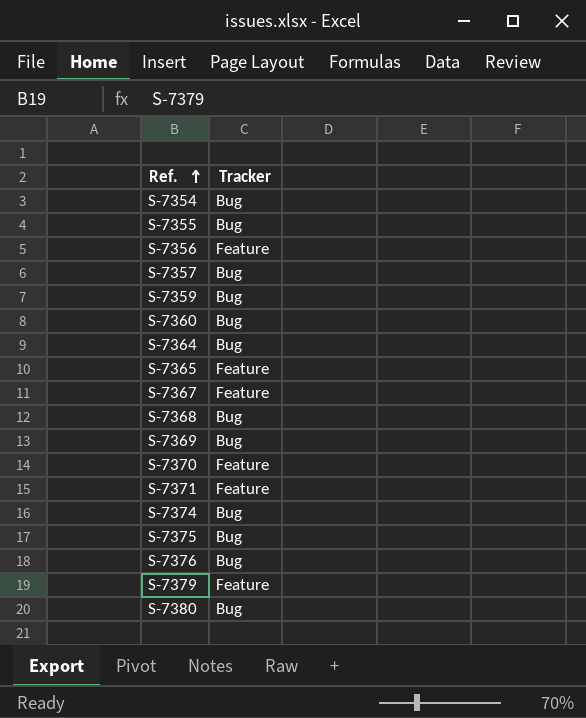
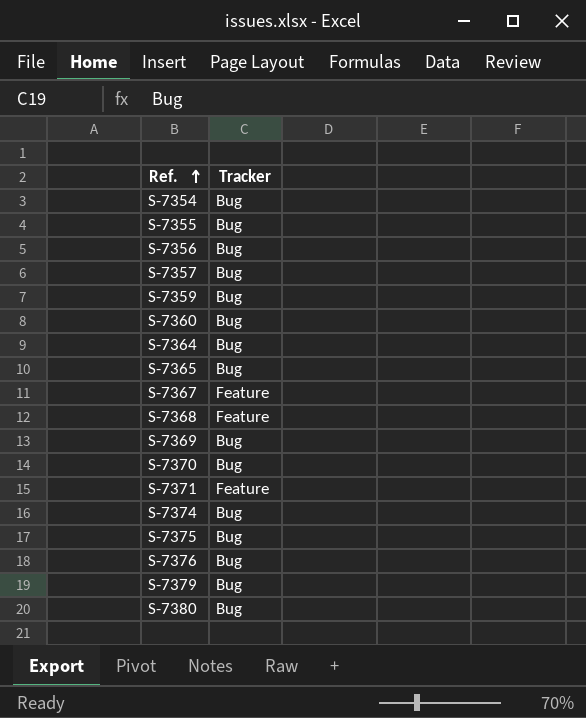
S-7356 | Tracker: Feature -> Bug
S-7365 | Tracker: Feature -> Bug
S-7368 | Tracker: Bug -> Feature
S-7370 | Tracker: Feature -> Bug
S-7379 | Tracker: Feature -> Bug

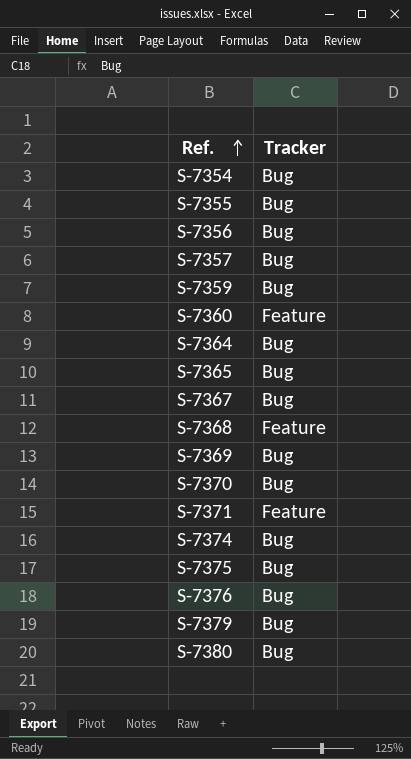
S-7360 | Tracker: Bug -> Feature
S-7367 | Tracker: Feature -> Bug

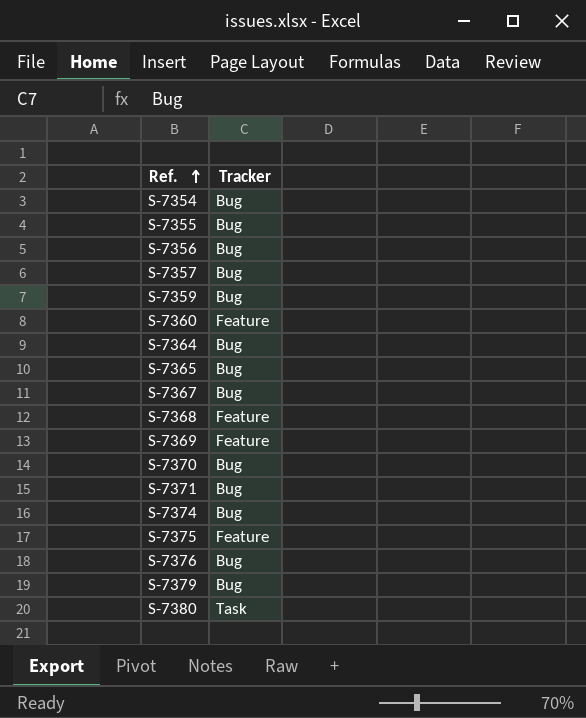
S-7369 | Tracker: Bug -> Feature
S-7371 | Tracker: Feature -> Bug
S-7375 | Tracker: Bug -> Feature
S-7380 | Tracker: Bug -> Task

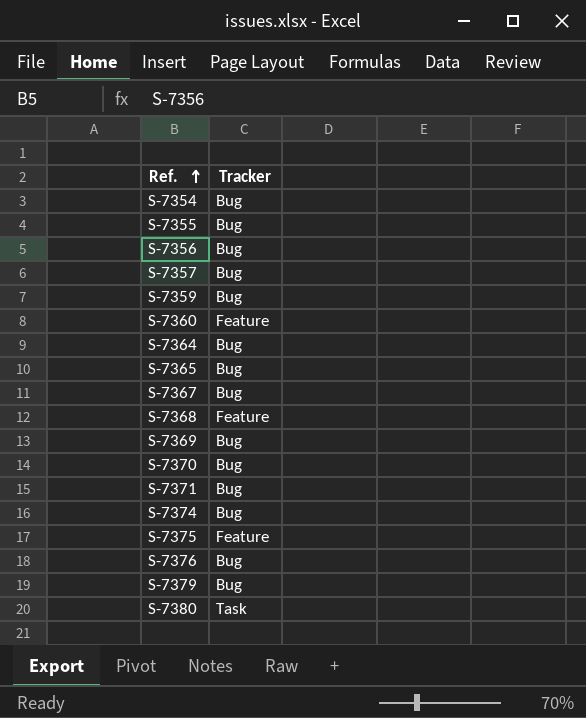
S-7369 | Tracker: Feature -> Bug

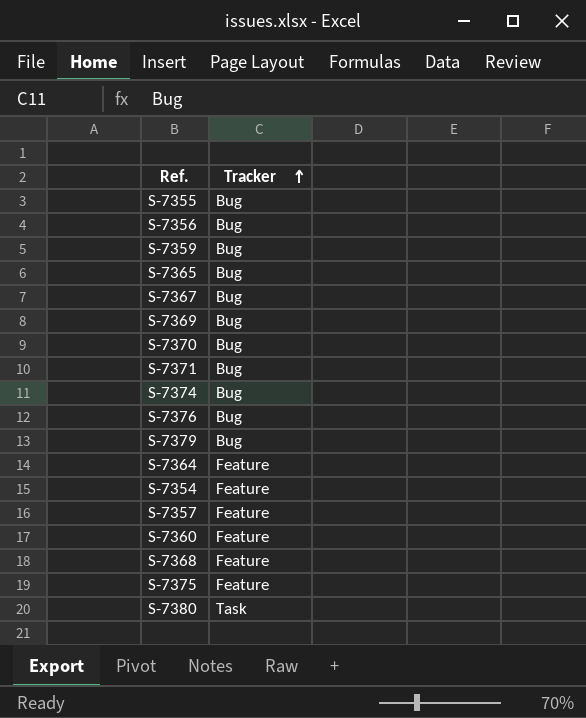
row order: Ref. ascending -> Tracker ascending
S-7364 | Tracker: Bug -> Feature
S-7354 | Tracker: Bug -> Feature
S-7357 | Tracker: Bug -> Feature

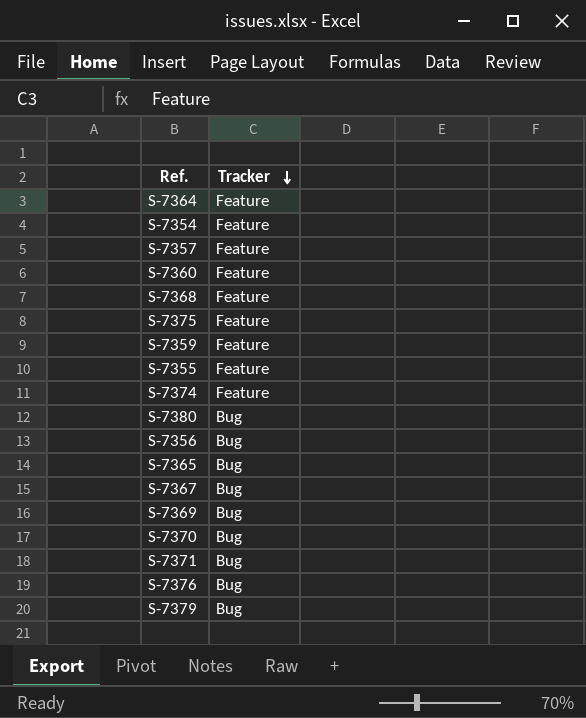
row order: Tracker ascending -> Tracker descending
S-7359 | Tracker: Bug -> Feature
S-7355 | Tracker: Bug -> Feature
S-7374 | Tracker: Bug -> Feature
S-7380 | Tracker: Task -> Bug

